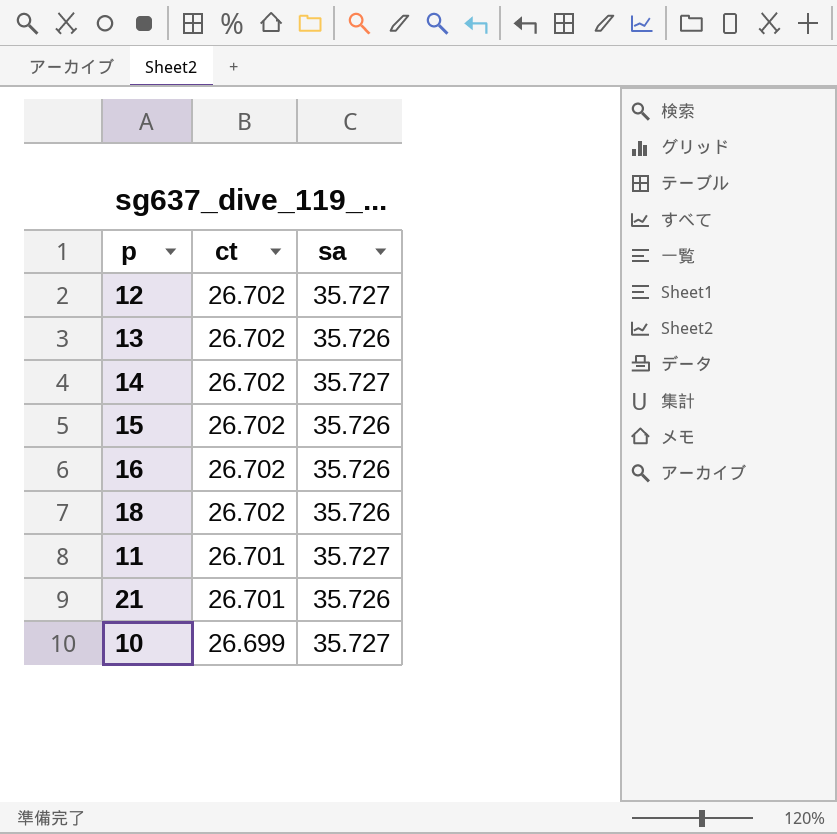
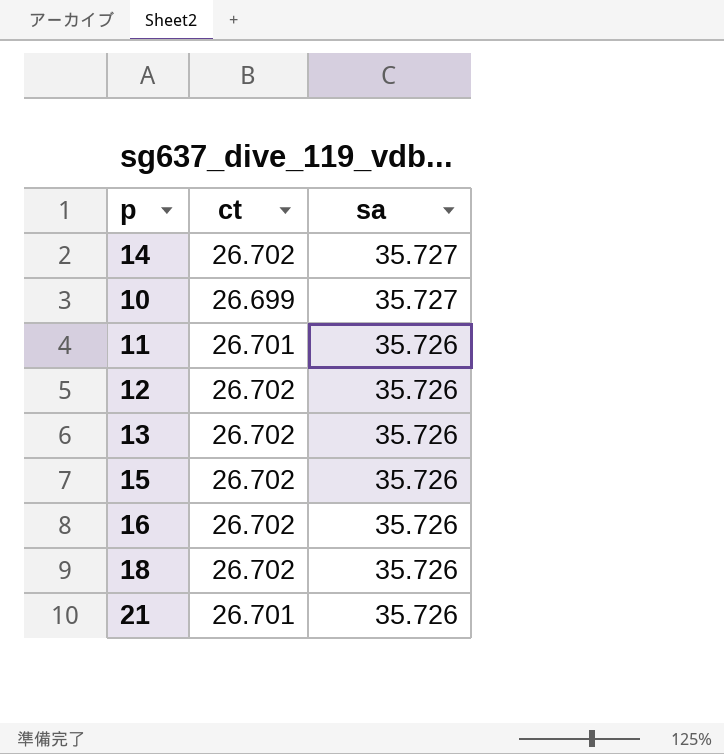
row order: ct descending -> sa descending
11 | sa: 35.727 -> 35.726
12 | sa: 35.727 -> 35.726

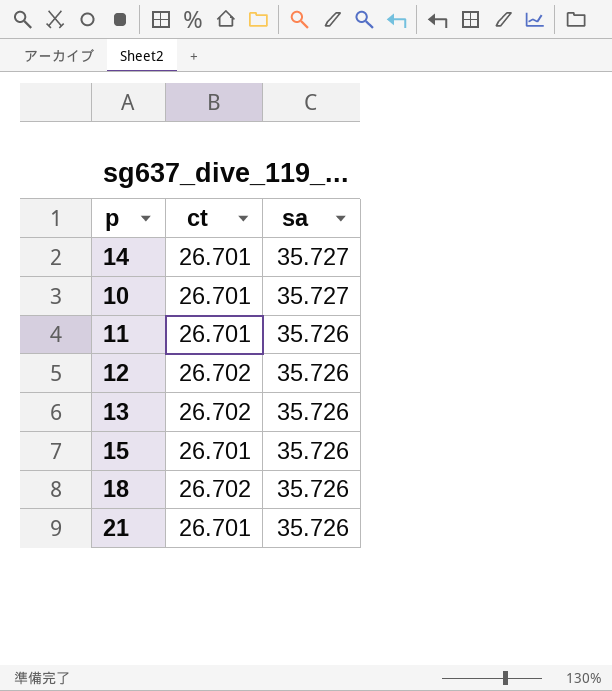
row 16: 26.702 | 35.726 -> none
14 | ct: 26.702 -> 26.701
10 | ct: 26.699 -> 26.701
15 | ct: 26.702 -> 26.701

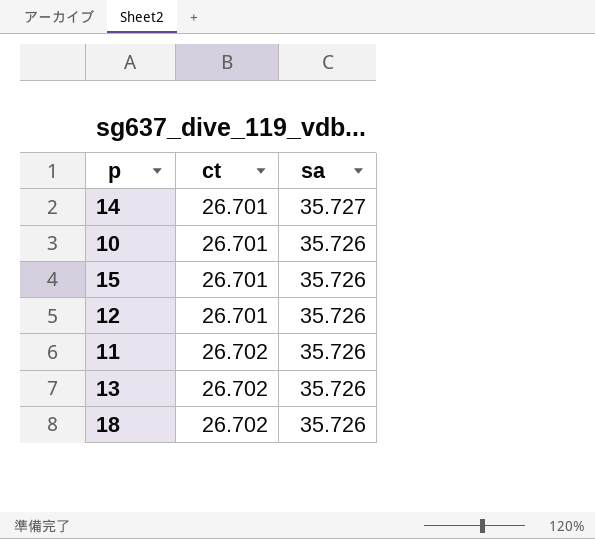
row order: sa descending -> ct ascending
row 21: 26.701 | 35.726 -> none
10 | sa: 35.727 -> 35.726
12 | ct: 26.702 -> 26.701
11 | ct: 26.701 -> 26.702

